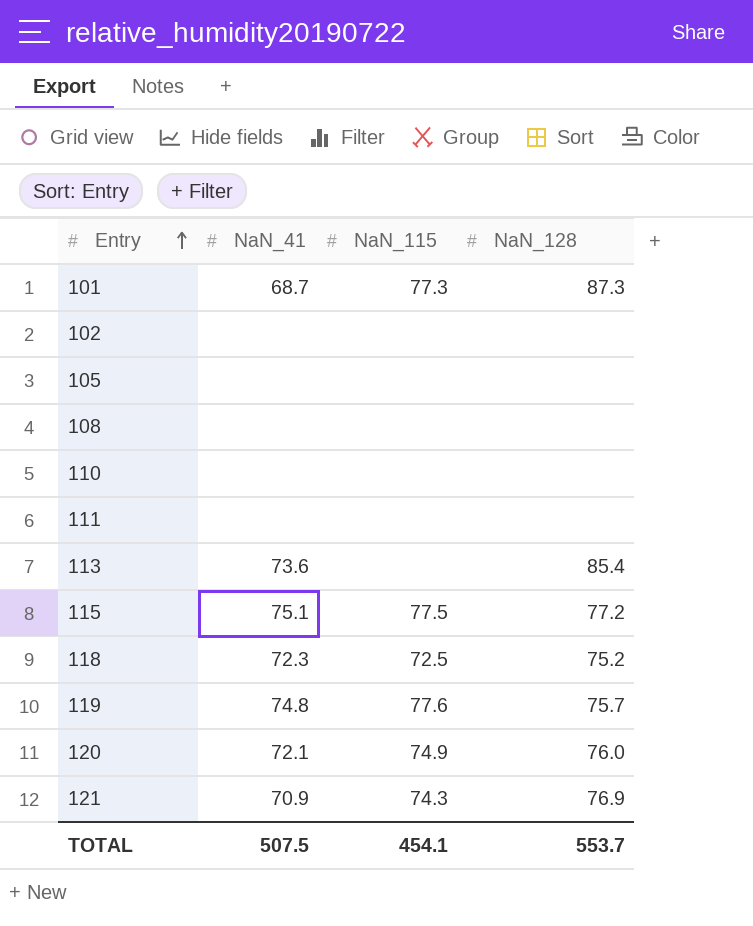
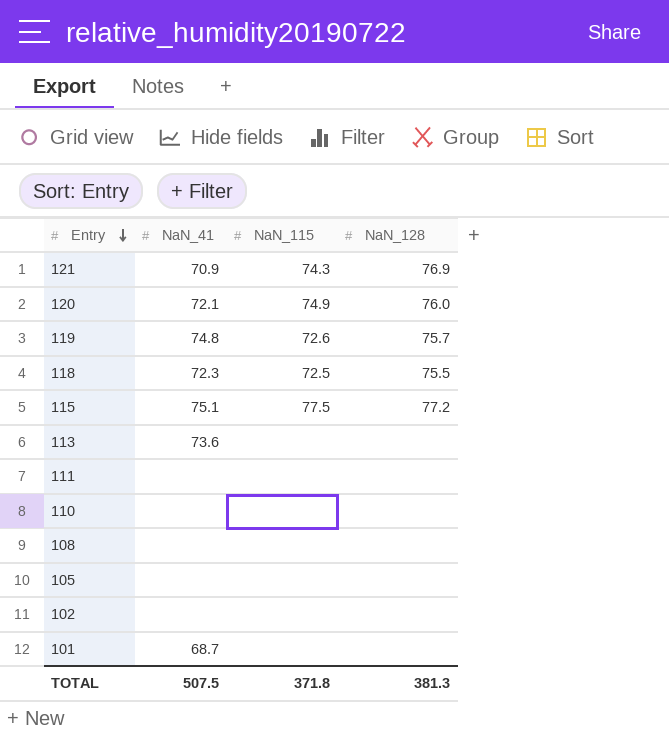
row order: Entry ascending -> Entry descending
119 | NaN_115: 77.6 -> 72.6
118 | NaN_128: 75.2 -> 75.5
113 | NaN_128: 85.4 -> none
101 | NaN_115: 77.3 -> none
101 | NaN_128: 87.3 -> none
TOTAL | NaN_115: 454.1 -> 371.8
TOTAL | NaN_128: 553.7 -> 381.3

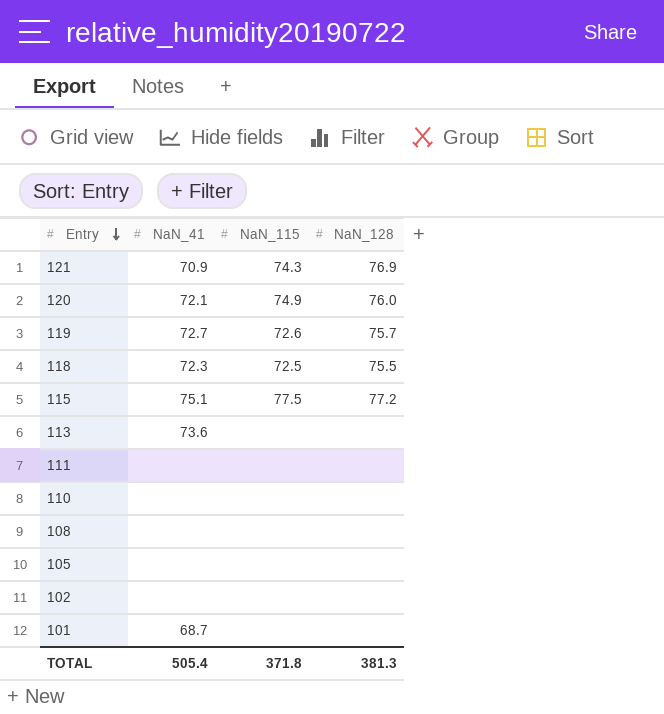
119 | NaN_41: 74.8 -> 72.7
TOTAL | NaN_41: 507.5 -> 505.4

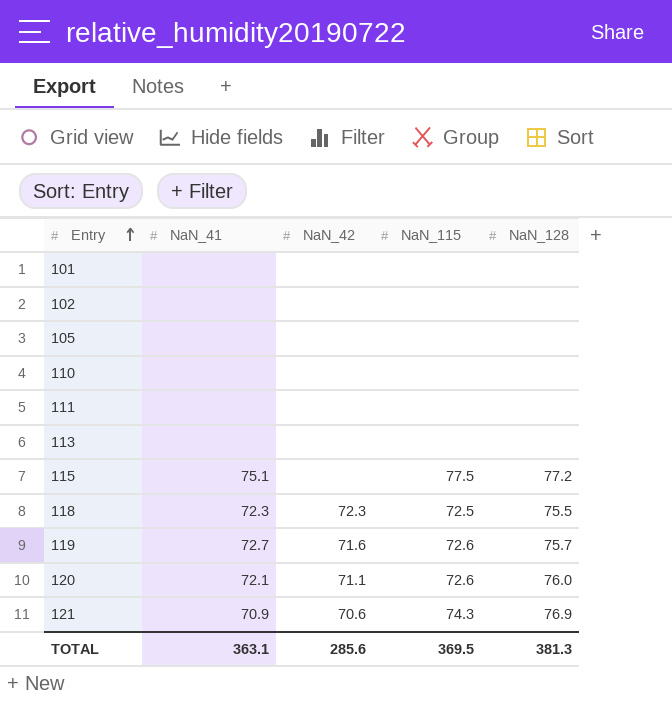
row order: Entry descending -> Entry ascending
column NaN_42 | position: none -> 3
row 108: none | none | none -> none
101 | NaN_41: 68.7 -> none
113 | NaN_41: 73.6 -> none
120 | NaN_115: 74.9 -> 72.6
TOTAL | NaN_41: 505.4 -> 363.1
TOTAL | NaN_115: 371.8 -> 369.5

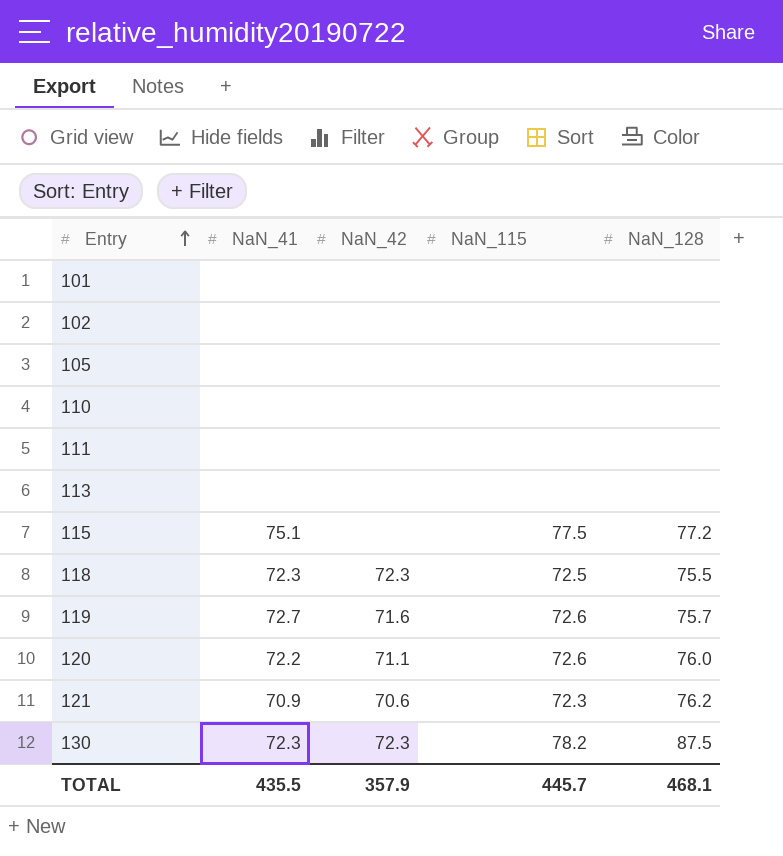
120 | NaN_41: 72.1 -> 72.2
121 | NaN_115: 74.3 -> 72.3
121 | NaN_128: 76.9 -> 76.2
row 130: none -> 72.3 | 72.3 | 78.2 | 87.5
TOTAL | NaN_41: 363.1 -> 435.5
TOTAL | NaN_42: 285.6 -> 357.9
TOTAL | NaN_115: 369.5 -> 445.7
TOTAL | NaN_128: 381.3 -> 468.1

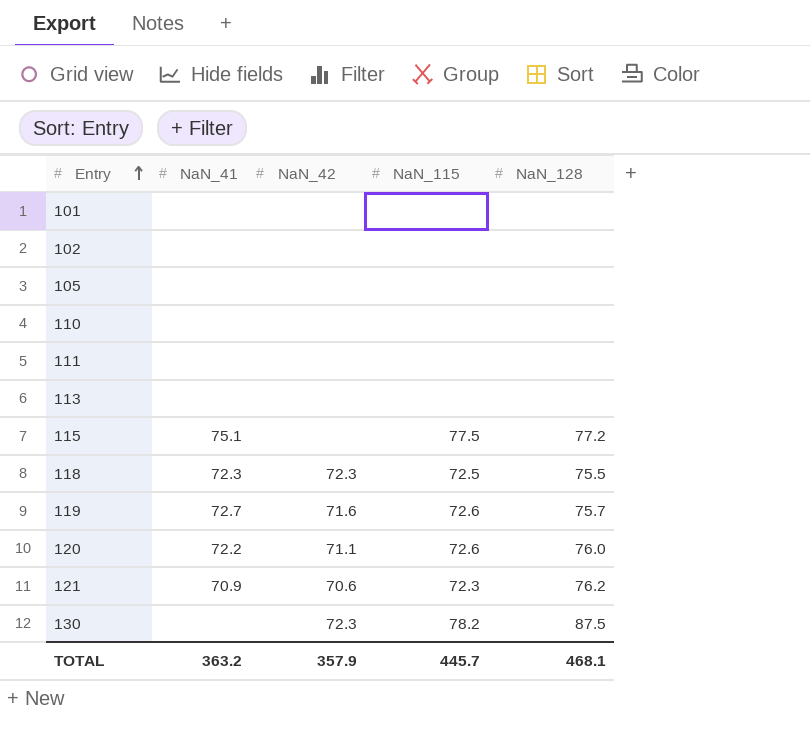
130 | NaN_41: 72.3 -> none
TOTAL | NaN_41: 435.5 -> 363.2

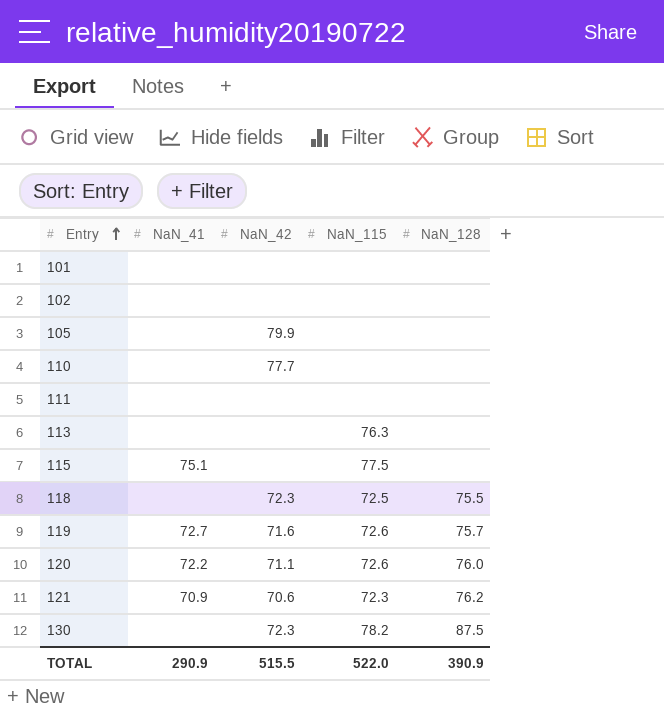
105 | NaN_42: none -> 79.9
110 | NaN_42: none -> 77.7
113 | NaN_115: none -> 76.3
115 | NaN_128: 77.2 -> none
118 | NaN_41: 72.3 -> none
TOTAL | NaN_41: 363.2 -> 290.9
TOTAL | NaN_42: 357.9 -> 515.5
TOTAL | NaN_115: 445.7 -> 522.0
TOTAL | NaN_128: 468.1 -> 390.9

